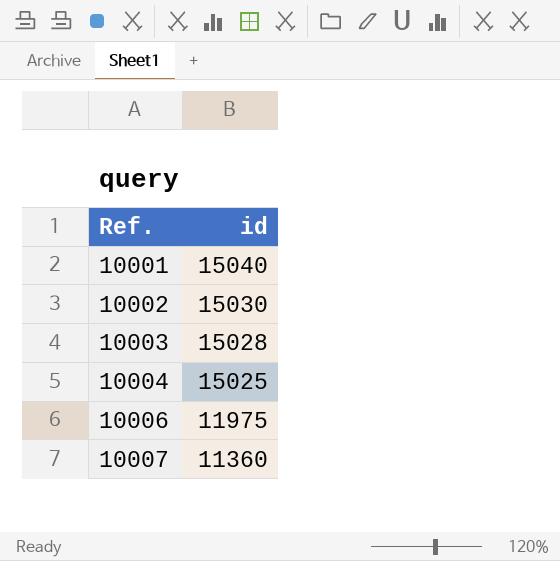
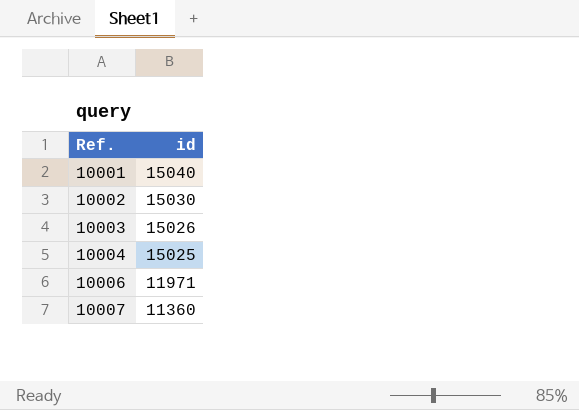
10003 | id: 15028 -> 15026
10006 | id: 11975 -> 11971

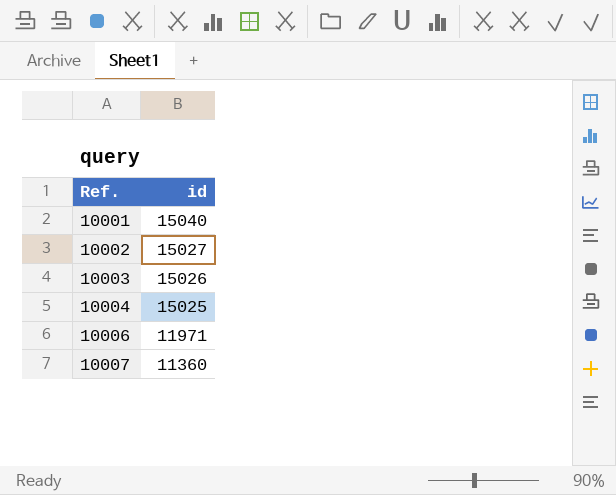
10002 | id: 15030 -> 15027

